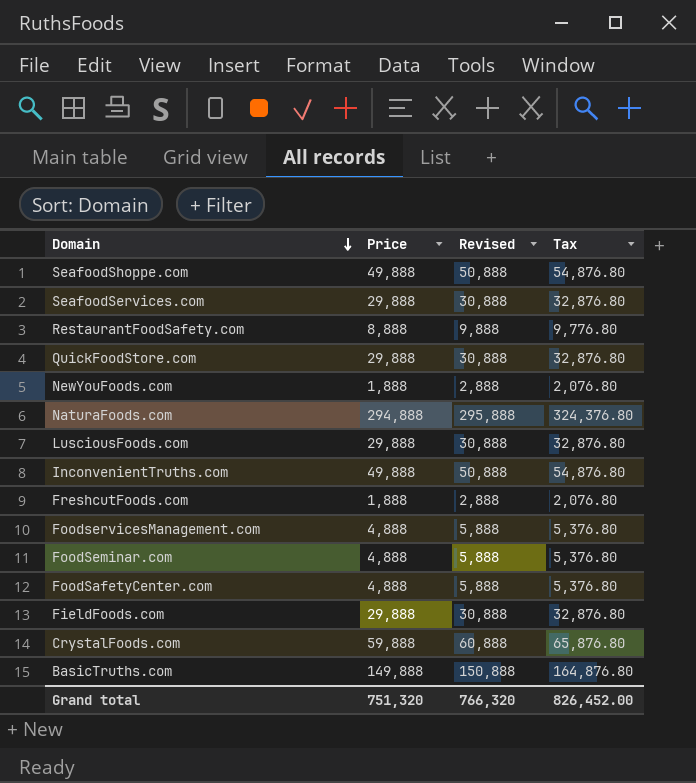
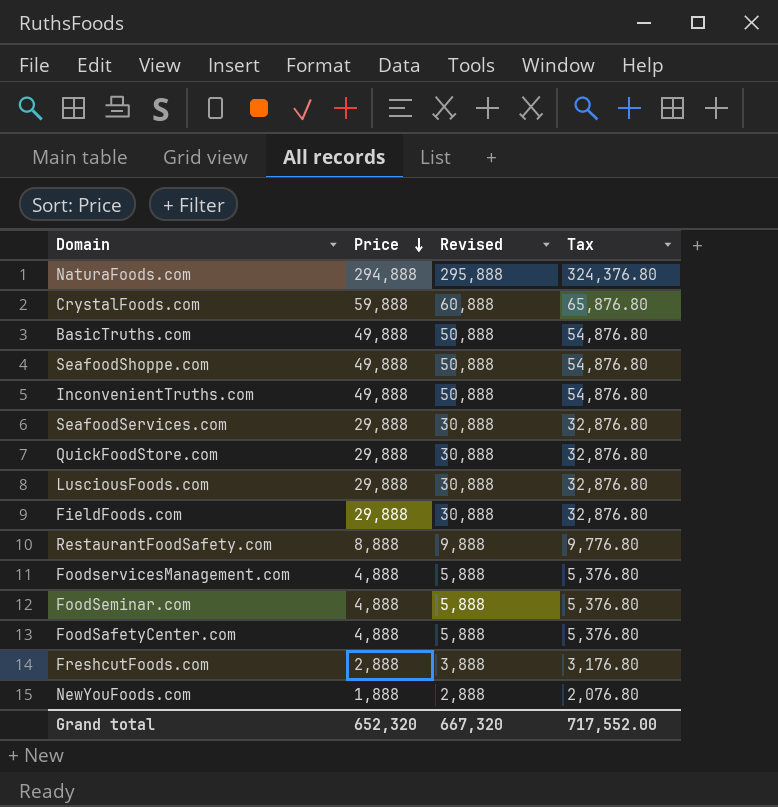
row order: Domain descending -> Price descending
BasicTruths.com | Price: 149,888 -> 49,888
BasicTruths.com | Revised: 150,888 -> 50,888
BasicTruths.com | Tax: 164,876.80 -> 54,876.80
FreshcutFoods.com | Price: 1,888 -> 2,888
FreshcutFoods.com | Revised: 2,888 -> 3,888
FreshcutFoods.com | Tax: 2,076.80 -> 3,176.80
Grand total | Price: 751,320 -> 652,320
Grand total | Revised: 766,320 -> 667,320
Grand total | Tax: 826,452.00 -> 717,552.00

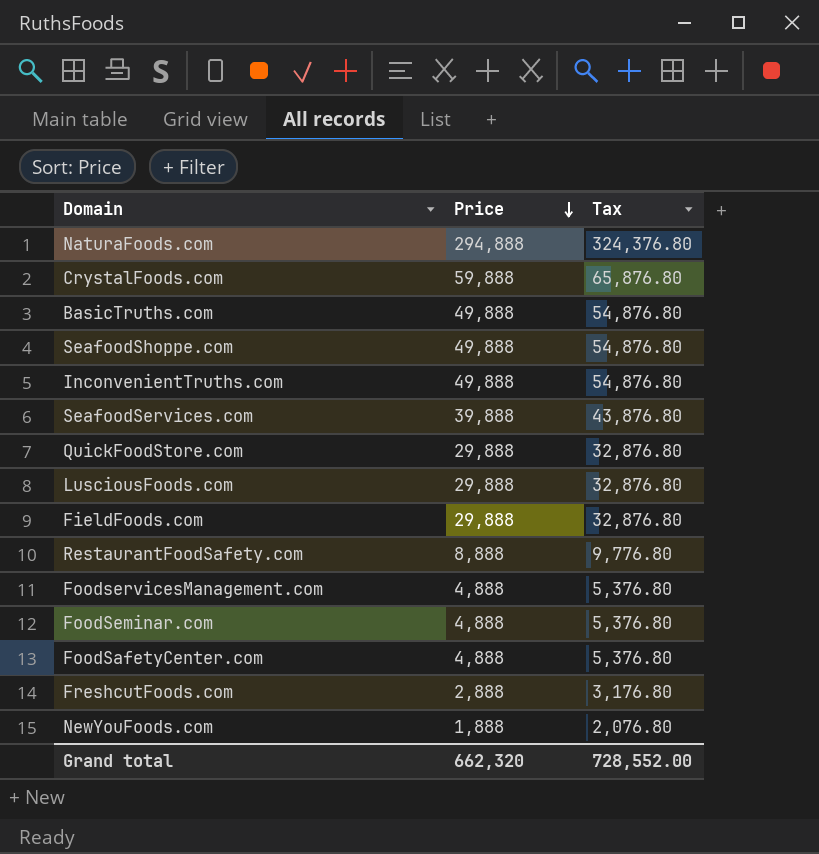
column Revised | formula: [Price] + 1000 -> none
SeafoodServices.com | Price: 29,888 -> 39,888
SeafoodServices.com | Tax: 32,876.80 -> 43,876.80
Grand total | Price: 652,320 -> 662,320
Grand total | Tax: 717,552.00 -> 728,552.00

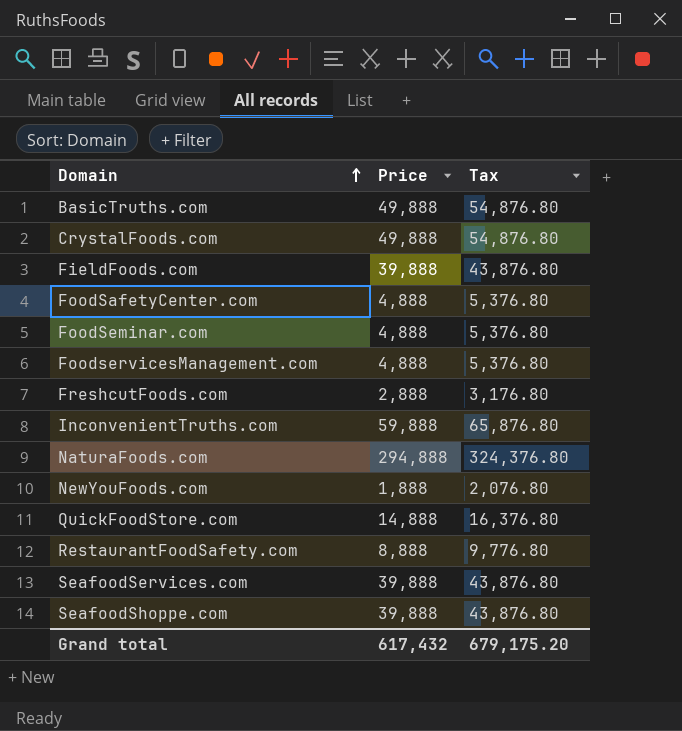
row order: Price descending -> Domain ascending
row LusciousFoods.com: 29,888 | 32,876.80 -> none
CrystalFoods.com | Price: 59,888 -> 49,888
CrystalFoods.com | Tax: 65,876.80 -> 54,876.80
FieldFoods.com | Price: 29,888 -> 39,888
FieldFoods.com | Tax: 32,876.80 -> 43,876.80
InconvenientTruths.com | Price: 49,888 -> 59,888
InconvenientTruths.com | Tax: 54,876.80 -> 65,876.80
QuickFoodStore.com | Price: 29,888 -> 14,888
QuickFoodStore.com | Tax: 32,876.80 -> 16,376.80
SeafoodShoppe.com | Price: 49,888 -> 39,888
SeafoodShoppe.com | Tax: 54,876.80 -> 43,876.80
Grand total | Price: 662,320 -> 617,432
Grand total | Tax: 728,552.00 -> 679,175.20

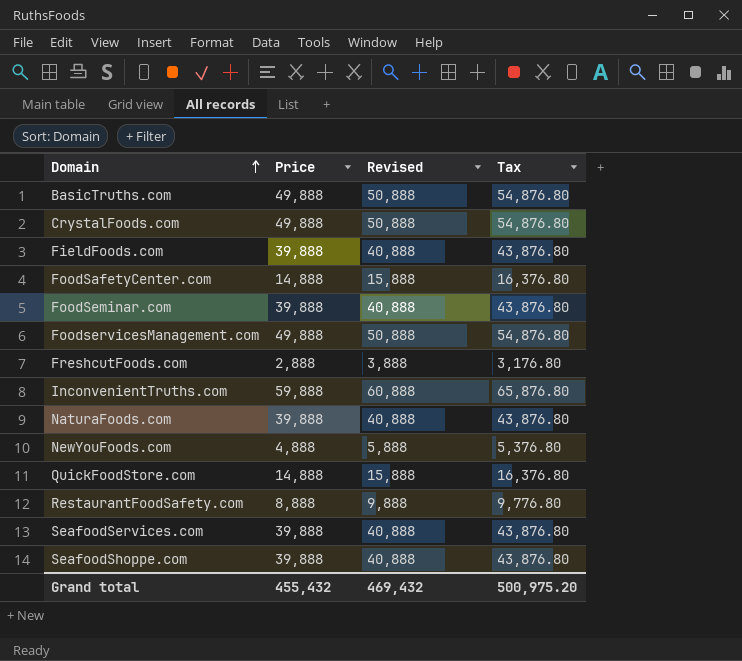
column Revised | formula: none -> [Price] + 1000
FoodSafetyCenter.com | Price: 4,888 -> 14,888
FoodSafetyCenter.com | Tax: 5,376.80 -> 16,376.80
FoodSeminar.com | Price: 4,888 -> 39,888
FoodSeminar.com | Tax: 5,376.80 -> 43,876.80
FoodservicesManagement.com | Price: 4,888 -> 49,888
FoodservicesManagement.com | Tax: 5,376.80 -> 54,876.80
NaturaFoods.com | Price: 294,888 -> 39,888
NaturaFoods.com | Tax: 324,376.80 -> 43,876.80
NewYouFoods.com | Price: 1,888 -> 4,888
NewYouFoods.com | Tax: 2,076.80 -> 5,376.80
Grand total | Price: 617,432 -> 455,432
Grand total | Tax: 679,175.20 -> 500,975.20

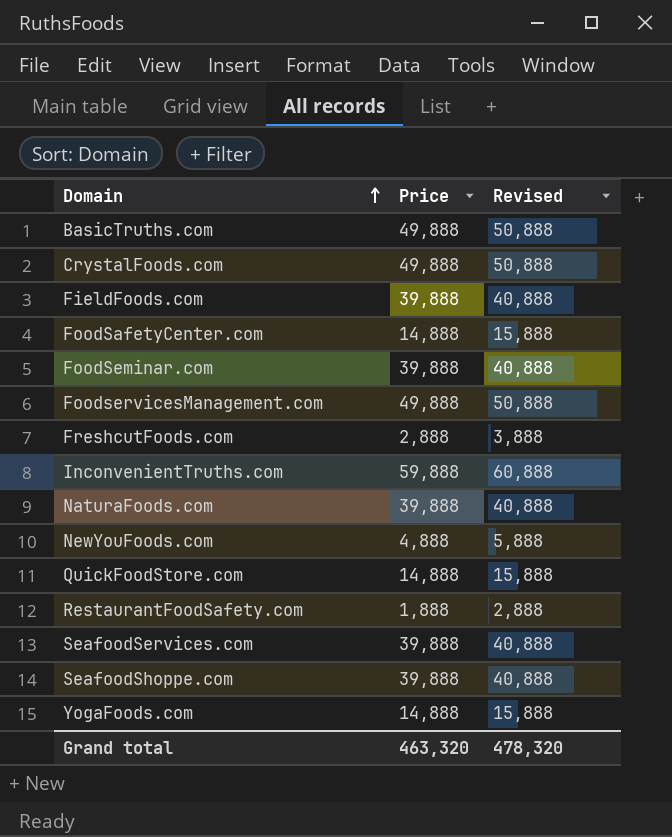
column Tax | formula: [Price] * 1.1 -> none
RestaurantFoodSafety.com | Price: 8,888 -> 1,888
RestaurantFoodSafety.com | Revised: 9,888 -> 2,888
row YogaFoods.com: none -> 14,888 | 15,888
Grand total | Price: 455,432 -> 463,320
Grand total | Revised: 469,432 -> 478,320

